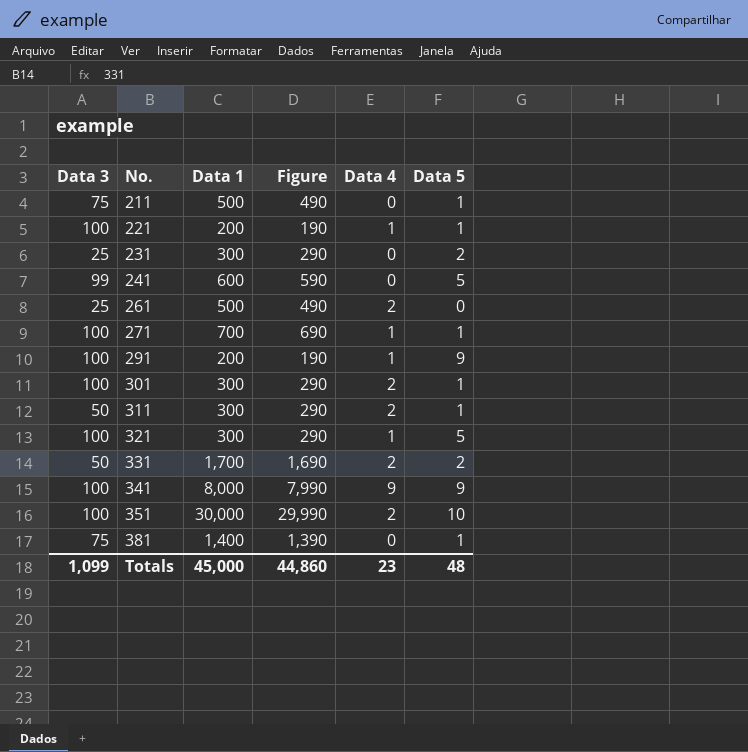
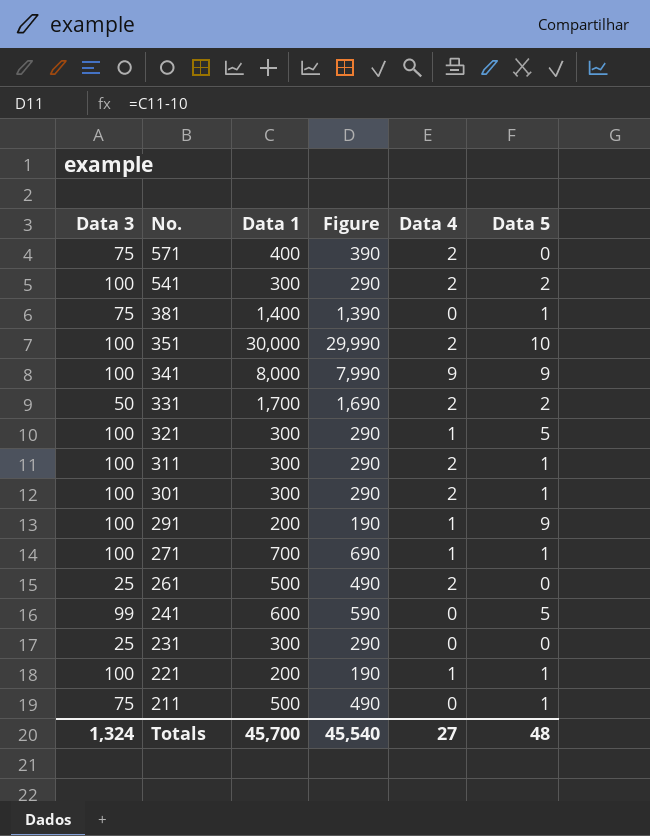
row order: No. ascending -> No. descending
row 571: none -> 75 | 400 | 390 | 2 | 0
row 541: none -> 100 | 300 | 290 | 2 | 2
311 | Data 3: 50 -> 100
231 | Data 5: 2 -> 0
Totals | Data 3: 1,099 -> 1,324
Totals | Data 1: 45,000 -> 45,700
Totals | Figure: 44,860 -> 45,540
Totals | Data 4: 23 -> 27

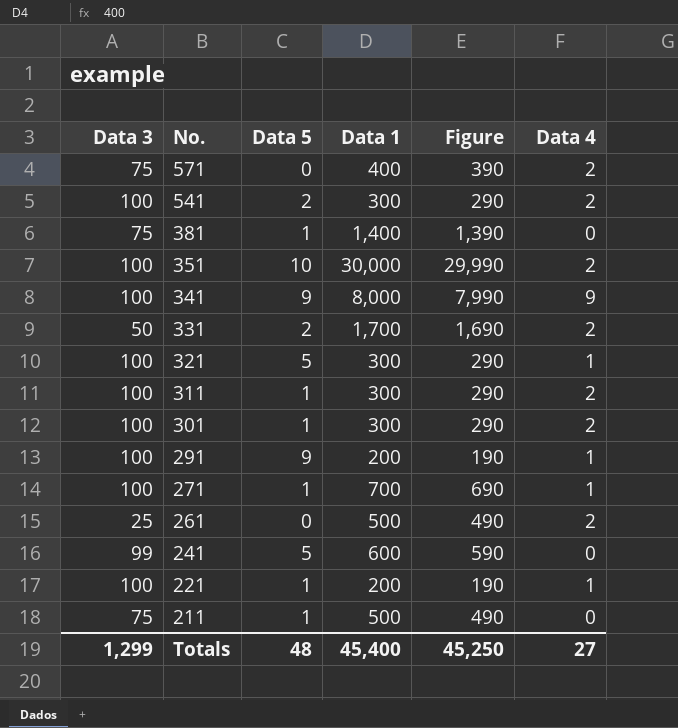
column Data 5 | position: 6 -> 3
row 231: 25 | 300 | 290 | 0 | 0 -> none
Totals | Data 3: 1,324 -> 1,299
Totals | Data 1: 45,700 -> 45,400
Totals | Figure: 45,540 -> 45,250

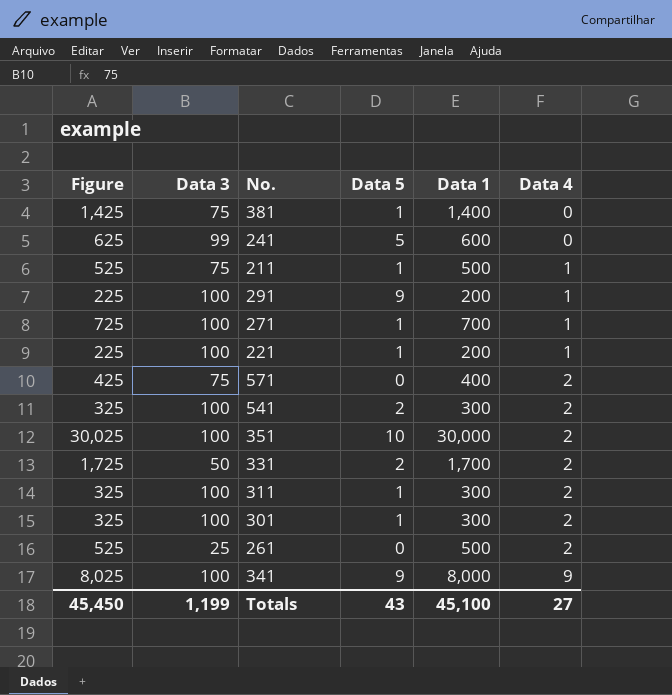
row order: No. descending -> Data 4 ascending
column Figure | formula: [Data 1] - 10 -> [Data 1] + 25
column Figure | position: 5 -> 1
row 321: 100 | 5 | 300 | 290 | 1 -> none
211 | Data 4: 0 -> 1
Totals | Figure: 45,250 -> 45,450
Totals | Data 3: 1,299 -> 1,199
Totals | Data 5: 48 -> 43
Totals | Data 1: 45,400 -> 45,100

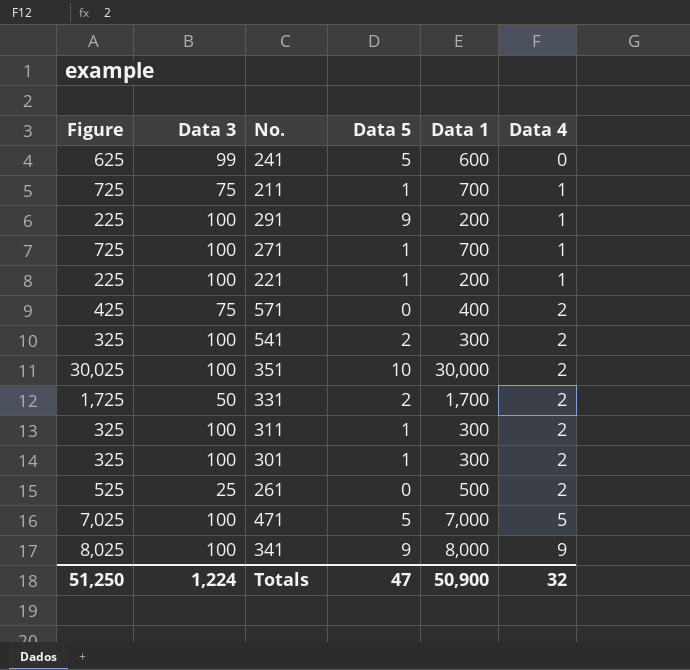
row 381: 1,425 | 75 | 1 | 1,400 | 0 -> none
211 | Figure: 525 -> 725
211 | Data 1: 500 -> 700
row 471: none -> 7,025 | 100 | 5 | 7,000 | 5
Totals | Figure: 45,450 -> 51,250
Totals | Data 3: 1,199 -> 1,224
Totals | Data 5: 43 -> 47
Totals | Data 1: 45,100 -> 50,900
Totals | Data 4: 27 -> 32

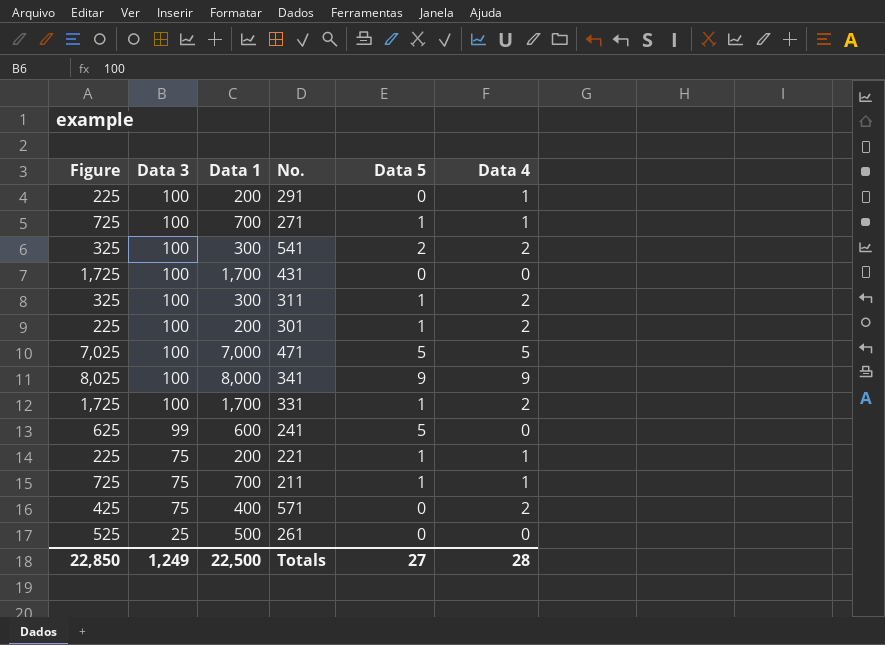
row order: Data 4 ascending -> Data 3 descending
column Data 1 | position: 5 -> 3
row 351: 30,025 | 100 | 10 | 30,000 | 2 -> none
291 | Data 5: 9 -> 0
row 431: none -> 1,725 | 100 | 1,700 | 0 | 0
301 | Figure: 325 -> 225
301 | Data 1: 300 -> 200
331 | Data 3: 50 -> 100
331 | Data 5: 2 -> 1
221 | Data 3: 100 -> 75
261 | Data 4: 2 -> 0
Totals | Figure: 51,250 -> 22,850
Totals | Data 3: 1,224 -> 1,249
Totals | Data 1: 50,900 -> 22,500
Totals | Data 5: 47 -> 27
Totals | Data 4: 32 -> 28

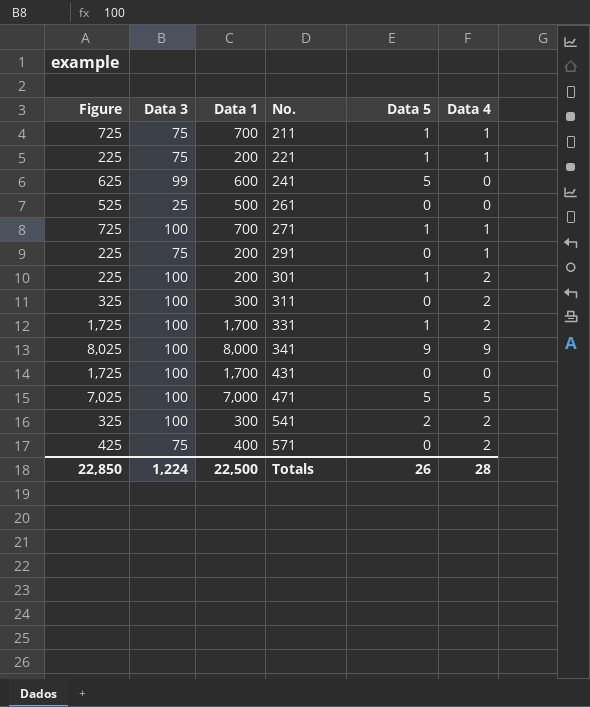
row order: Data 3 descending -> No. ascending
291 | Data 3: 100 -> 75
311 | Data 5: 1 -> 0
Totals | Data 3: 1,249 -> 1,224
Totals | Data 5: 27 -> 26

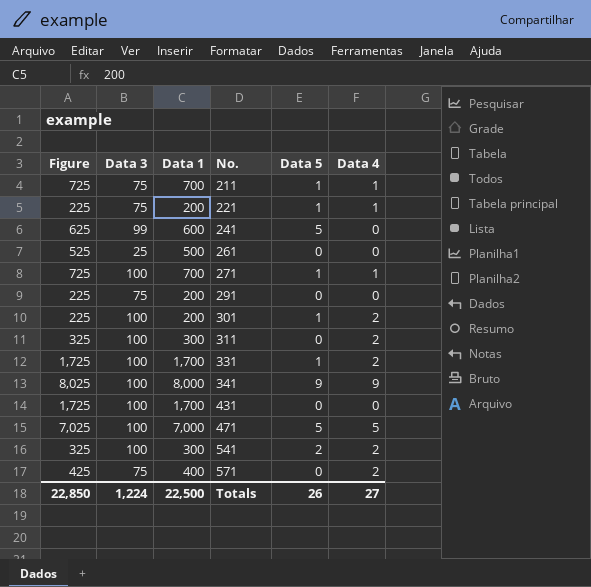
291 | Data 4: 1 -> 0
Totals | Data 4: 28 -> 27

